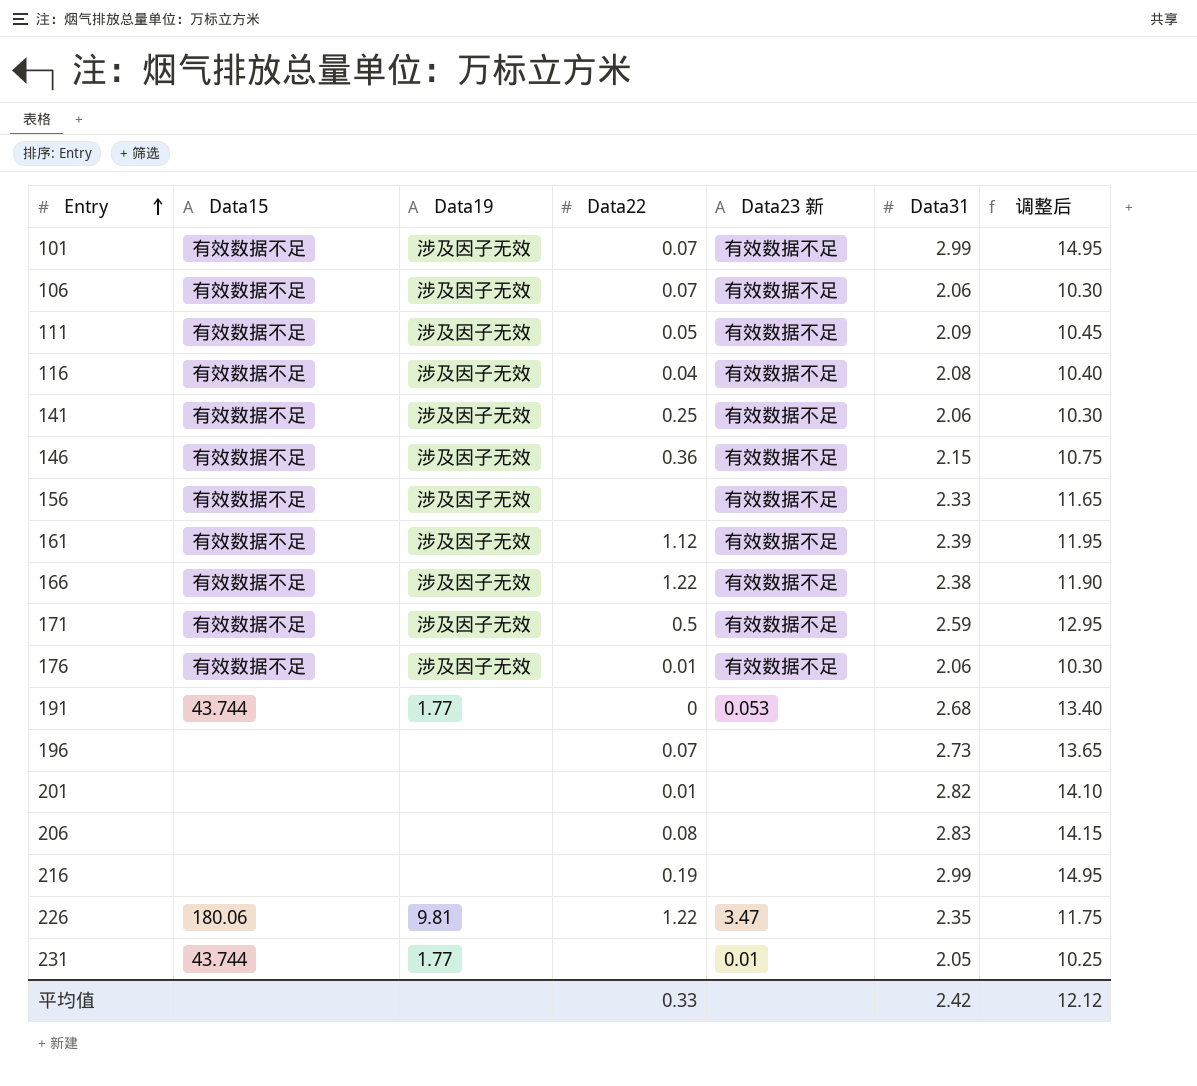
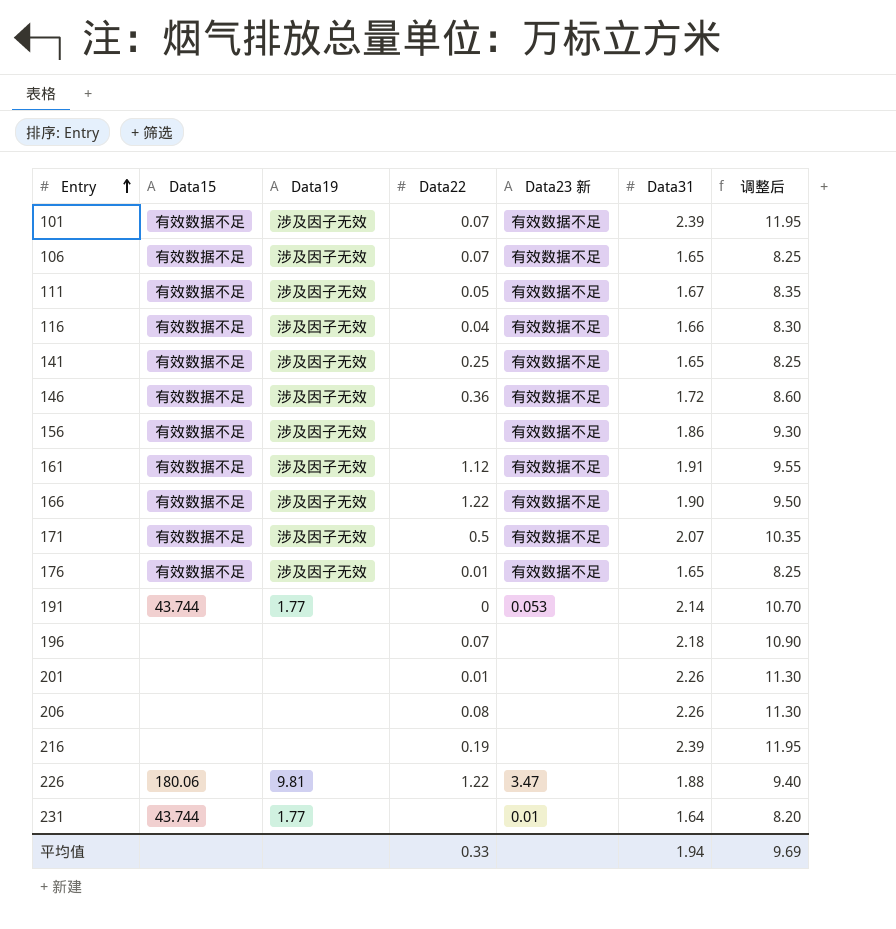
101 | Data31: 2.99 -> 2.39
101 | 调整后: 14.95 -> 11.95
106 | Data31: 2.06 -> 1.65
106 | 调整后: 10.30 -> 8.25
111 | Data31: 2.09 -> 1.67
111 | 调整后: 10.45 -> 8.35
116 | Data31: 2.08 -> 1.66
116 | 调整后: 10.40 -> 8.30
141 | Data31: 2.06 -> 1.65
141 | 调整后: 10.30 -> 8.25
146 | Data31: 2.15 -> 1.72
146 | 调整后: 10.75 -> 8.60
156 | Data31: 2.33 -> 1.86
156 | 调整后: 11.65 -> 9.30
161 | Data31: 2.39 -> 1.91
161 | 调整后: 11.95 -> 9.55
166 | Data31: 2.38 -> 1.90
166 | 调整后: 11.90 -> 9.50
171 | Data31: 2.59 -> 2.07
171 | 调整后: 12.95 -> 10.35
176 | Data31: 2.06 -> 1.65
176 | 调整后: 10.30 -> 8.25
191 | Data31: 2.68 -> 2.14
191 | 调整后: 13.40 -> 10.70
196 | Data31: 2.73 -> 2.18
196 | 调整后: 13.65 -> 10.90
201 | Data31: 2.82 -> 2.26
201 | 调整后: 14.10 -> 11.30
206 | Data31: 2.83 -> 2.26
206 | 调整后: 14.15 -> 11.30
216 | Data31: 2.99 -> 2.39
216 | 调整后: 14.95 -> 11.95
226 | Data31: 2.35 -> 1.88
226 | 调整后: 11.75 -> 9.40
231 | Data31: 2.05 -> 1.64
231 | 调整后: 10.25 -> 8.20
平均值 | Data31: 2.42 -> 1.94
平均值 | 调整后: 12.12 -> 9.69

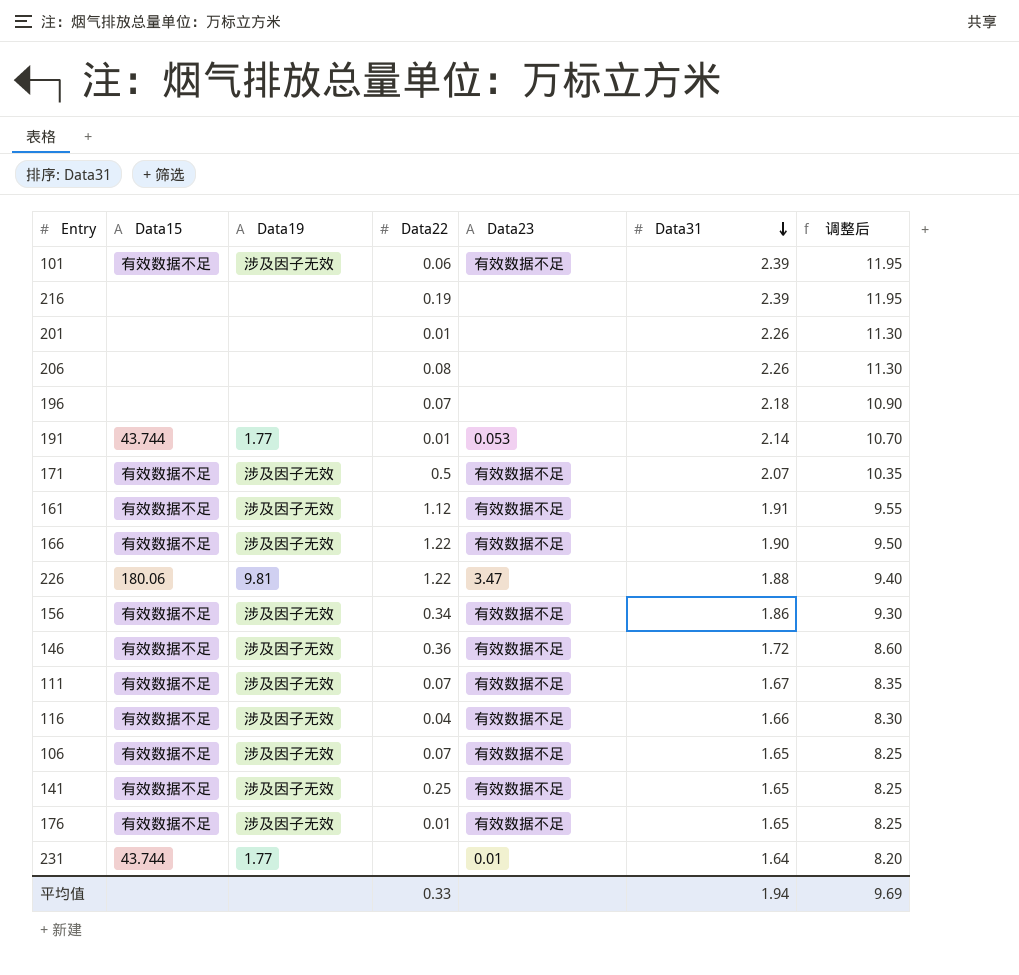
row order: Entry ascending -> Data31 descending
column name: Data23 新 -> Data23
101 | Data22: 0.07 -> 0.06
191 | Data22: 0 -> 0.01
156 | Data22: none -> 0.34
111 | Data22: 0.05 -> 0.07

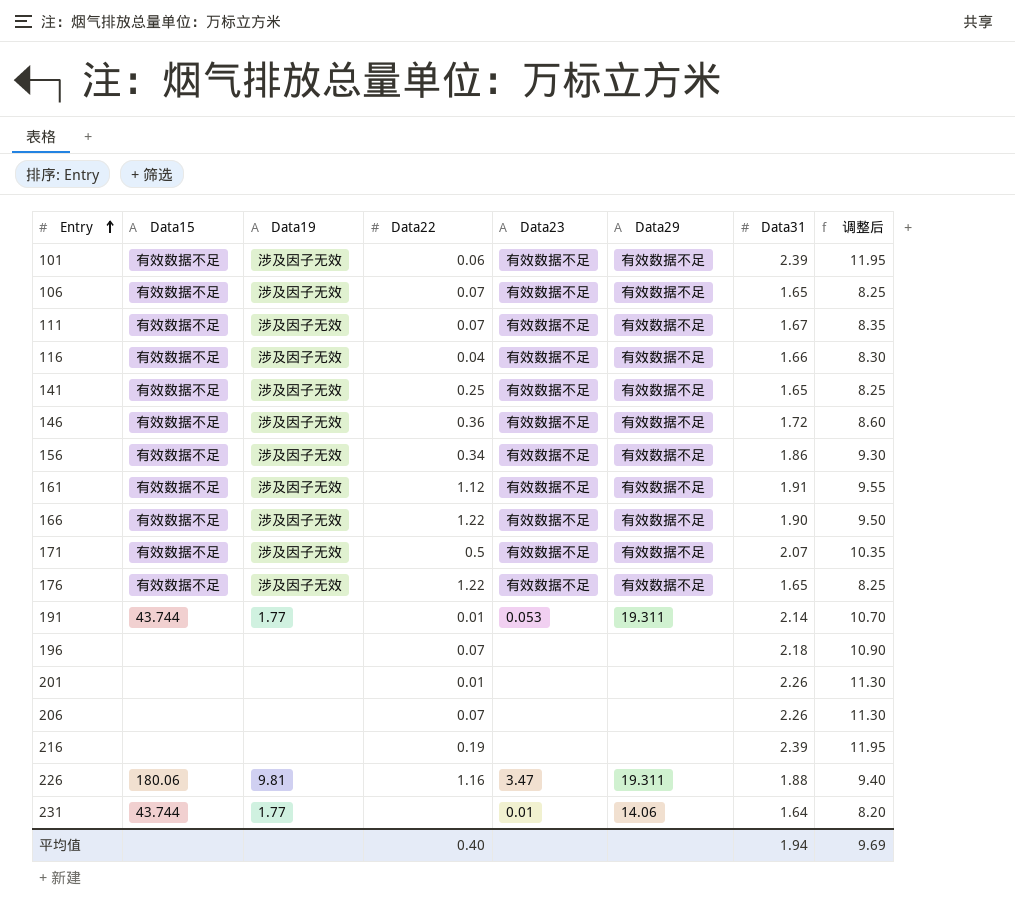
row order: Data31 descending -> Entry ascending
column Data29 | position: none -> 6
176 | Data22: 0.01 -> 1.22
206 | Data22: 0.08 -> 0.07
226 | Data22: 1.22 -> 1.16
平均值 | Data22: 0.33 -> 0.40

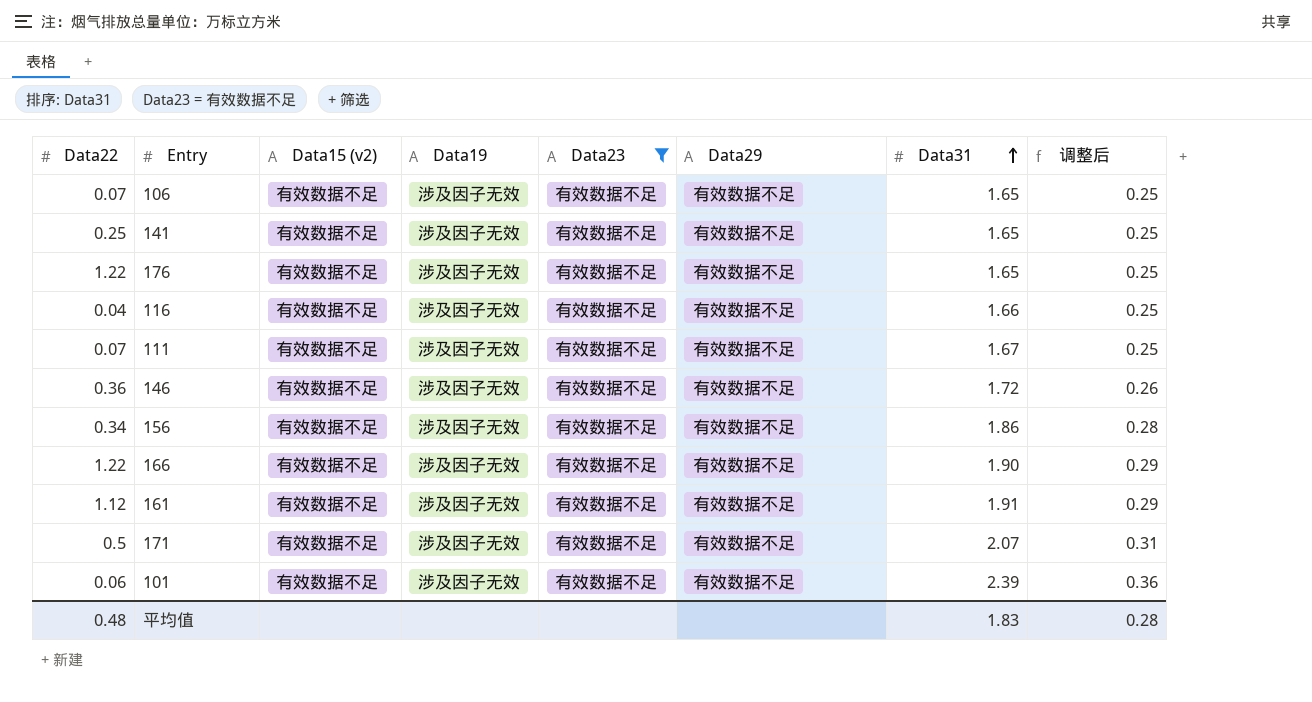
filter: none -> Data23 = 有效数据不足
row order: Entry ascending -> Data31 ascending
column Data22 | position: 4 -> 1
column name: Data15 -> Data15 (v2)
column 调整后 | formula: [Data31] * 5 -> [Data31] * 0.15
平均值 | Data22: 0.40 -> 0.48
平均值 | Data31: 1.94 -> 1.83
平均值 | 调整后: 9.69 -> 0.28

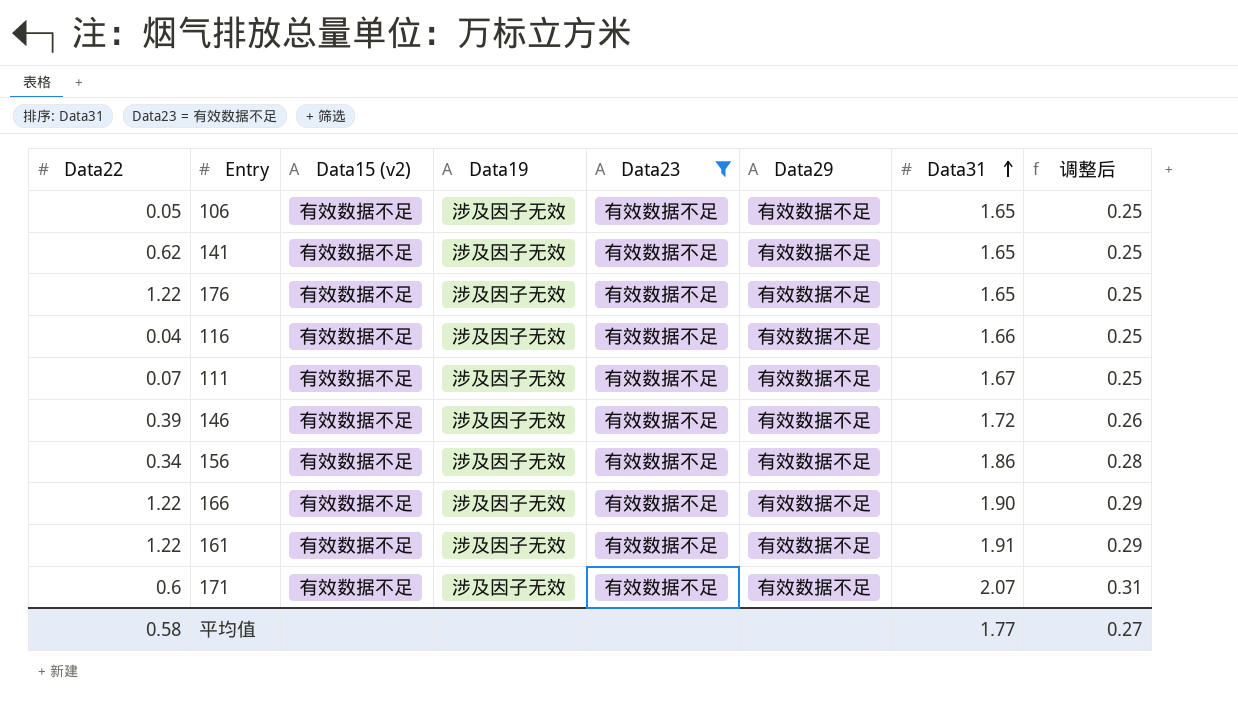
row 101: 0.06 | 有效数据不足 | 涉及因子无效 | 有效数据不足 | 有效数据不足 | 2.39 | 0.36 -> none
106 | Data22: 0.07 -> 0.05
141 | Data22: 0.25 -> 0.62
146 | Data22: 0.36 -> 0.39
161 | Data22: 1.12 -> 1.22
171 | Data22: 0.5 -> 0.6
平均值 | Data22: 0.48 -> 0.58
平均值 | Data31: 1.83 -> 1.77
平均值 | 调整后: 0.28 -> 0.27

